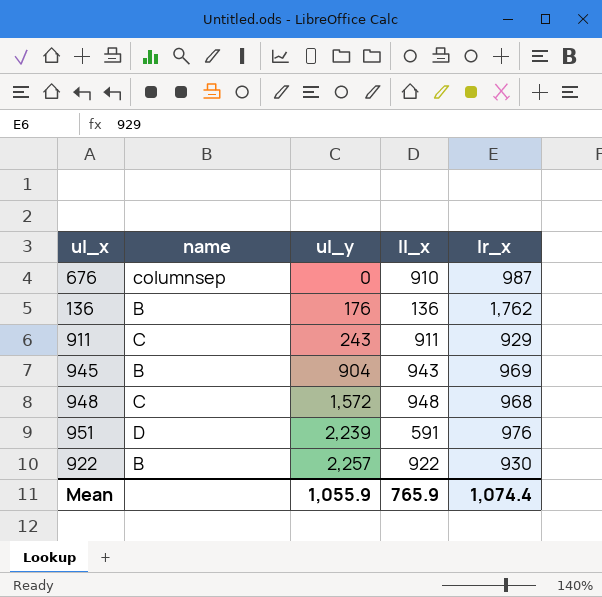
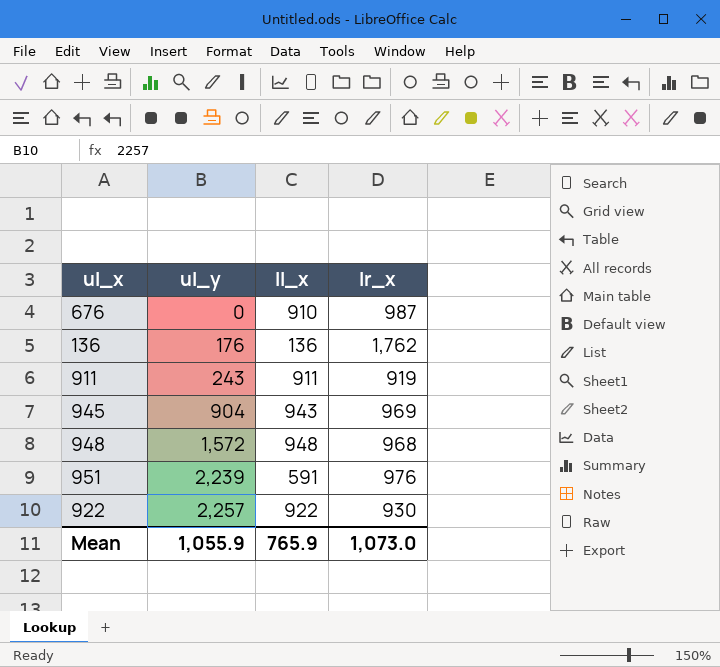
column name | position: 2 -> none
911 | lr_x: 929 -> 919
Mean | lr_x: 1,074.4 -> 1,073.0

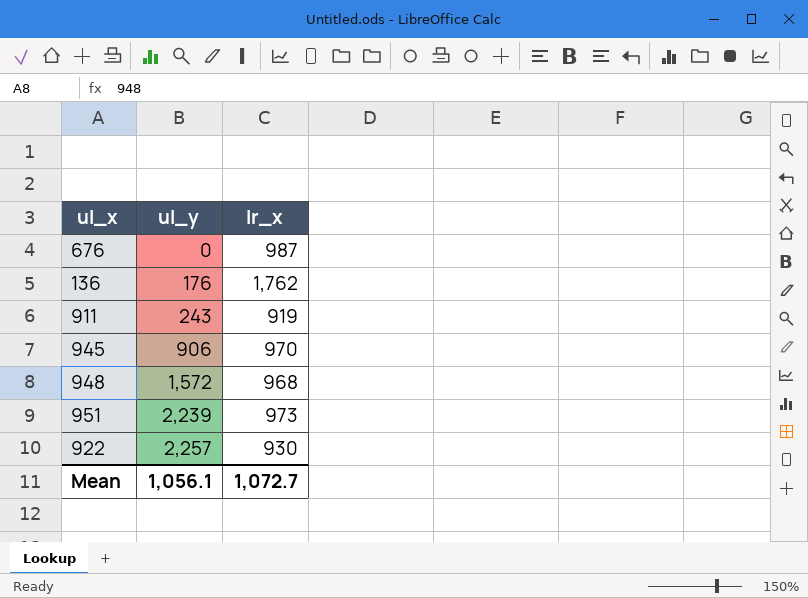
column ll_x | position: 3 -> none
945 | ul_y: 904 -> 906
945 | lr_x: 969 -> 970
951 | lr_x: 976 -> 973
Mean | ul_y: 1,055.9 -> 1,056.1
Mean | lr_x: 1,073.0 -> 1,072.7

